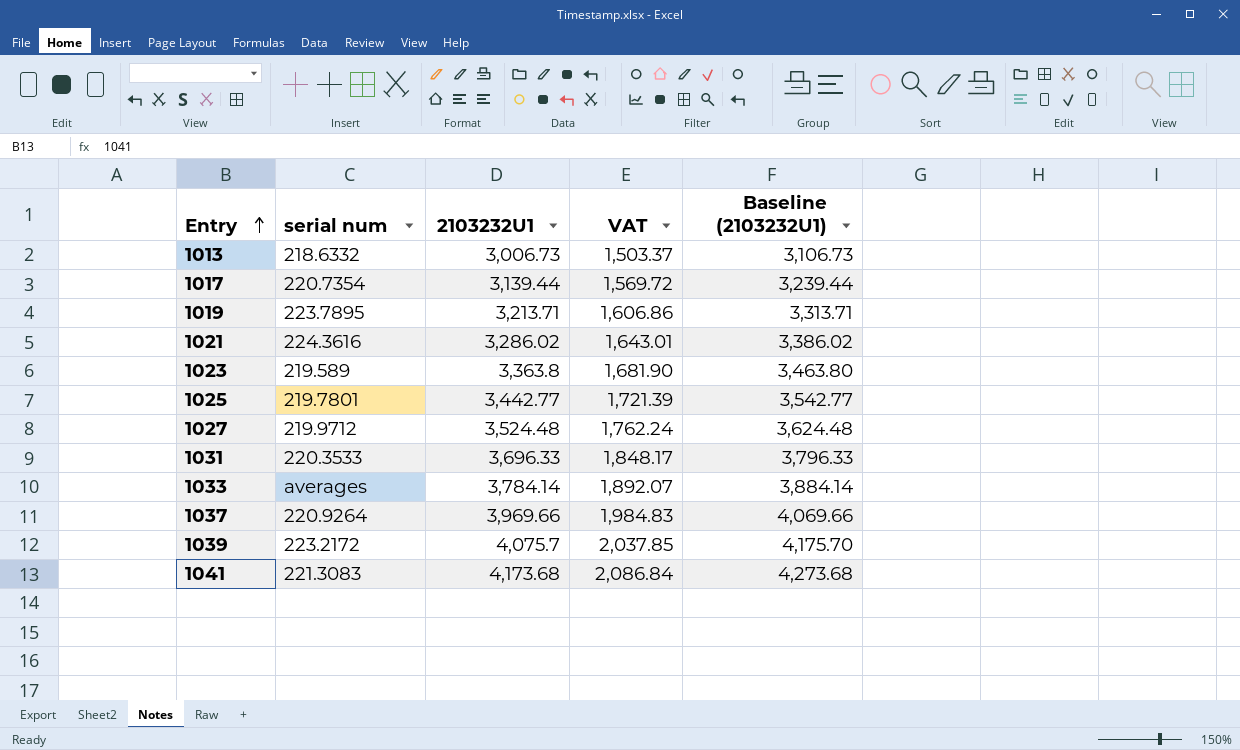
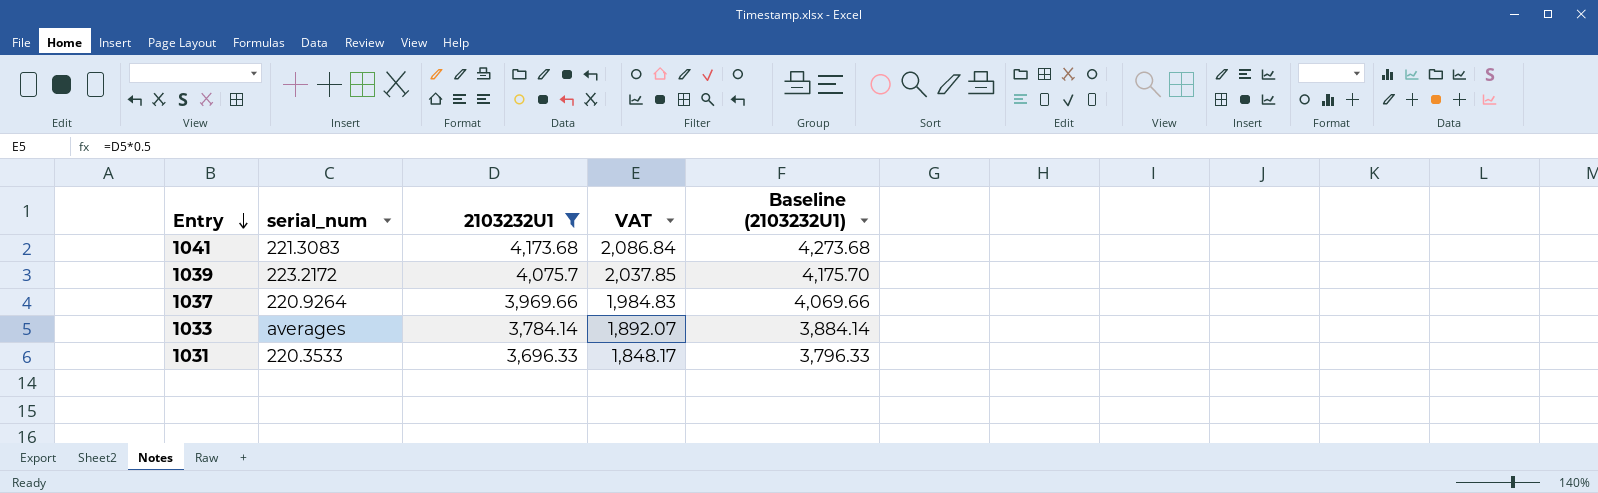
filter: none -> 2103232U1 >= 3,696.33
row order: Entry ascending -> Entry descending
column name: serial num -> serial_num

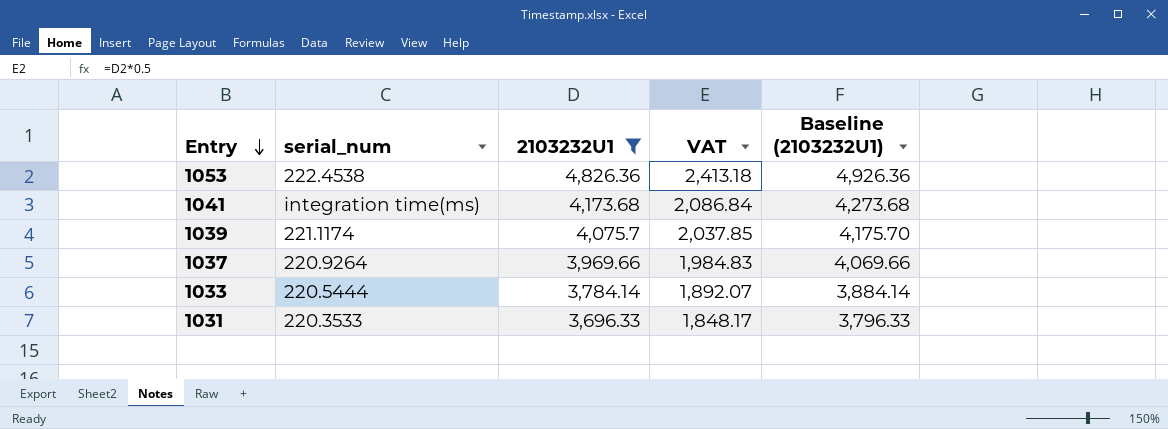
row 1053: none -> 222.4538 | 4,826.36 | 2,413.18 | 4,926.36
1041 | serial_num: 221.3083 -> integration time(ms)
1039 | serial_num: 223.2172 -> 221.1174
1033 | serial_num: averages -> 220.5444

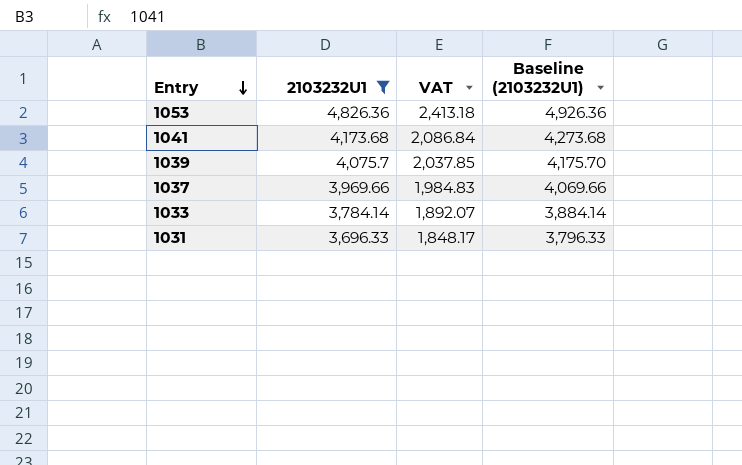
column serial_num | position: 2 -> none

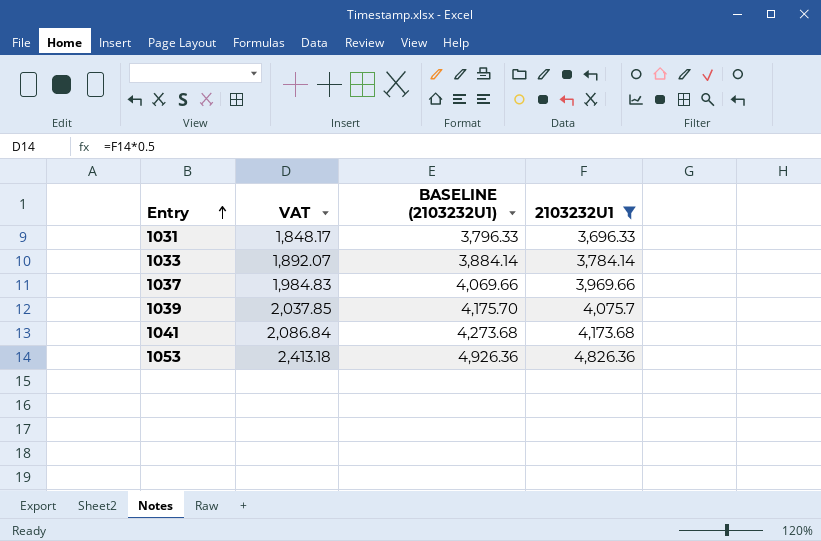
row order: Entry descending -> Entry ascending
column name: Baseline (2103232U1) -> BASELINE (2103232U1)
column 2103232U1 | position: 2 -> 4

